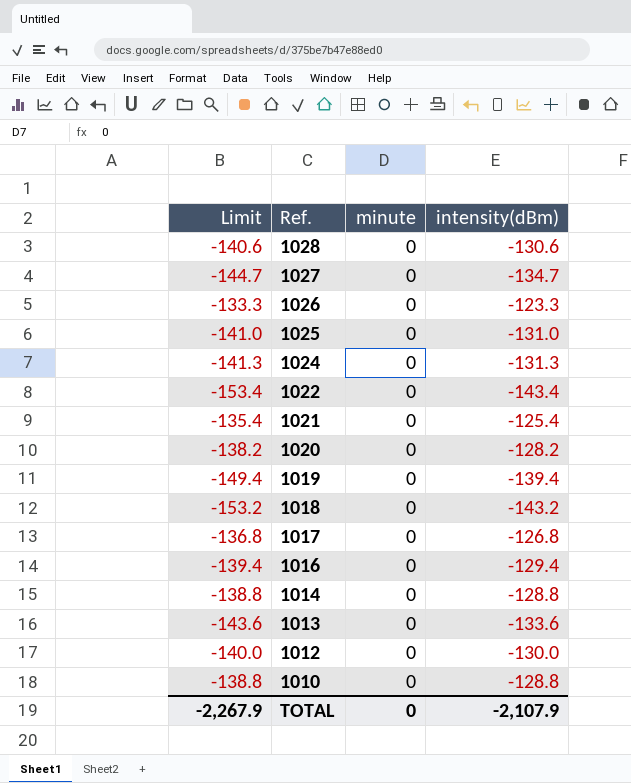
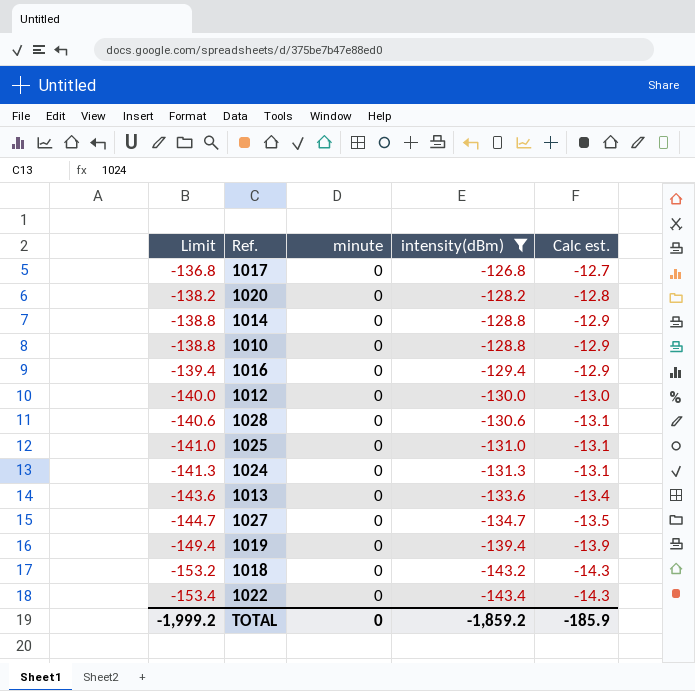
filter: none -> intensity(dBm) <= -126.8
row order: Ref. descending -> Limit descending
column Calc est. | formula: none -> [intensity(dBm)] * 0.1
TOTAL | Limit: -2,267.9 -> -1,999.2
TOTAL | intensity(dBm): -2,107.9 -> -1,859.2

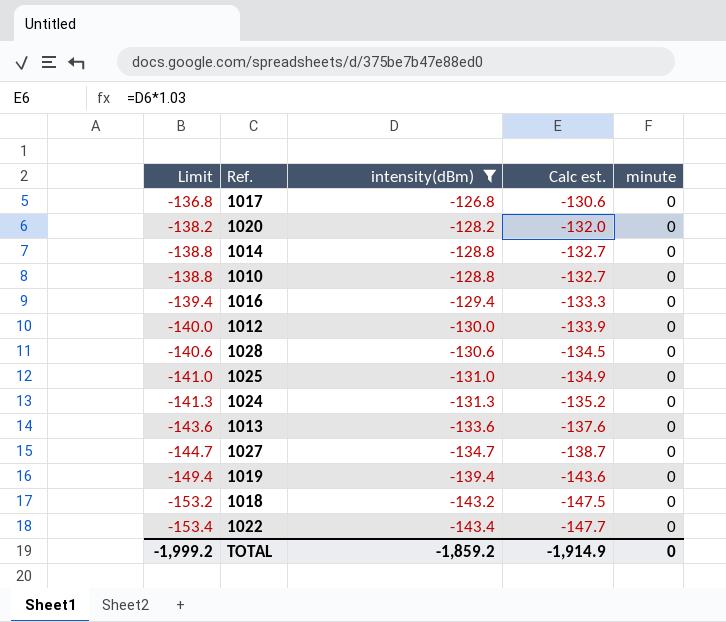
column Calc est. | formula: [intensity(dBm)] * 0.1 -> [intensity(dBm)] * 1.03
column minute | position: 3 -> 5
TOTAL | Calc est.: -185.9 -> -1,914.9

